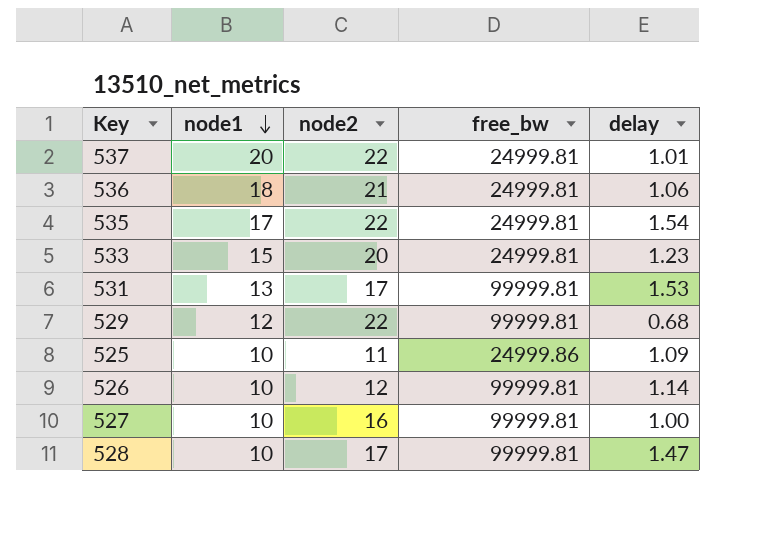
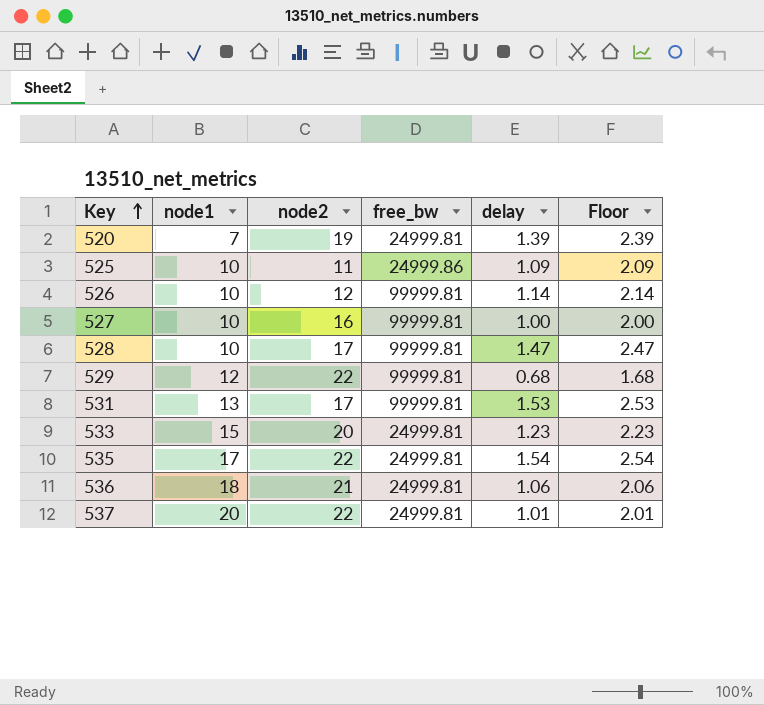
row order: node1 descending -> Key ascending
column Floor | formula: none -> [delay] + 1
row 520: none -> 7 | 19 | 24999.81 | 1.39 | 2.39

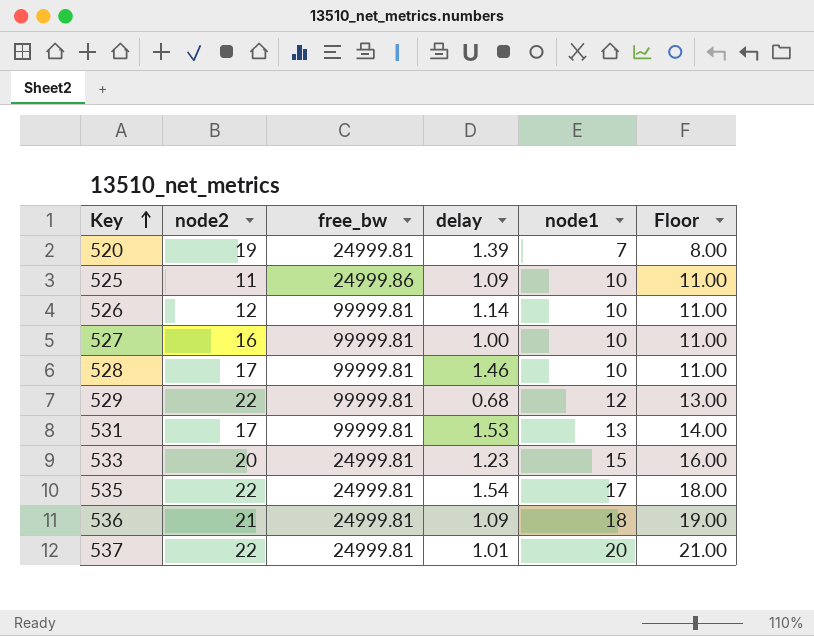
column node1 | position: 2 -> 5
column Floor | formula: [delay] + 1 -> [node1] + 1
528 | delay: 1.47 -> 1.46
536 | delay: 1.06 -> 1.09

